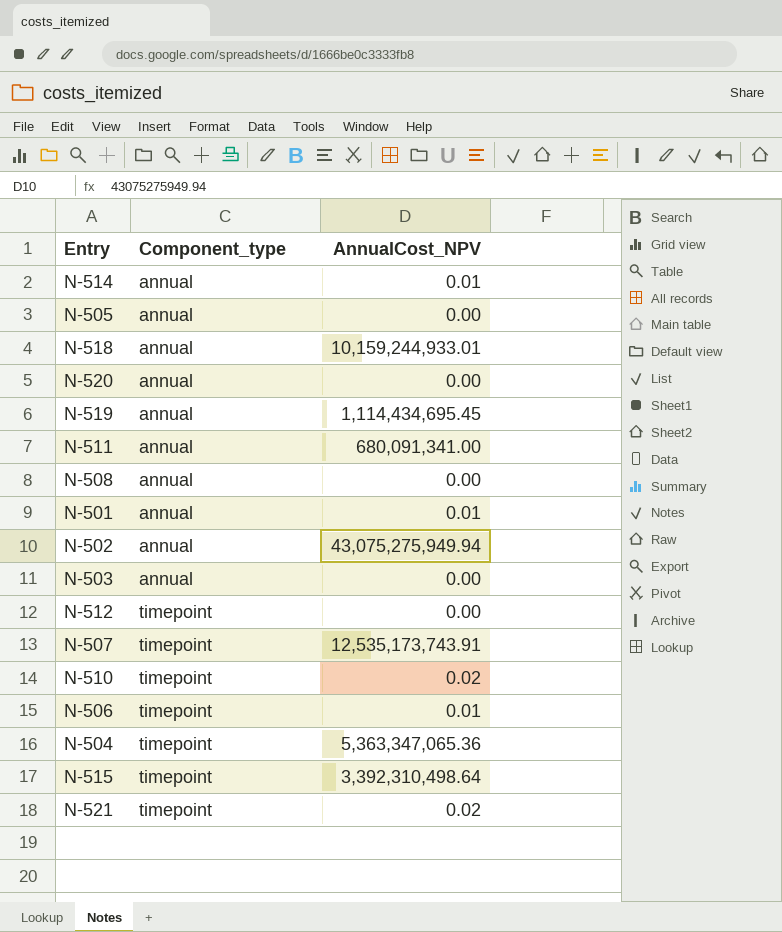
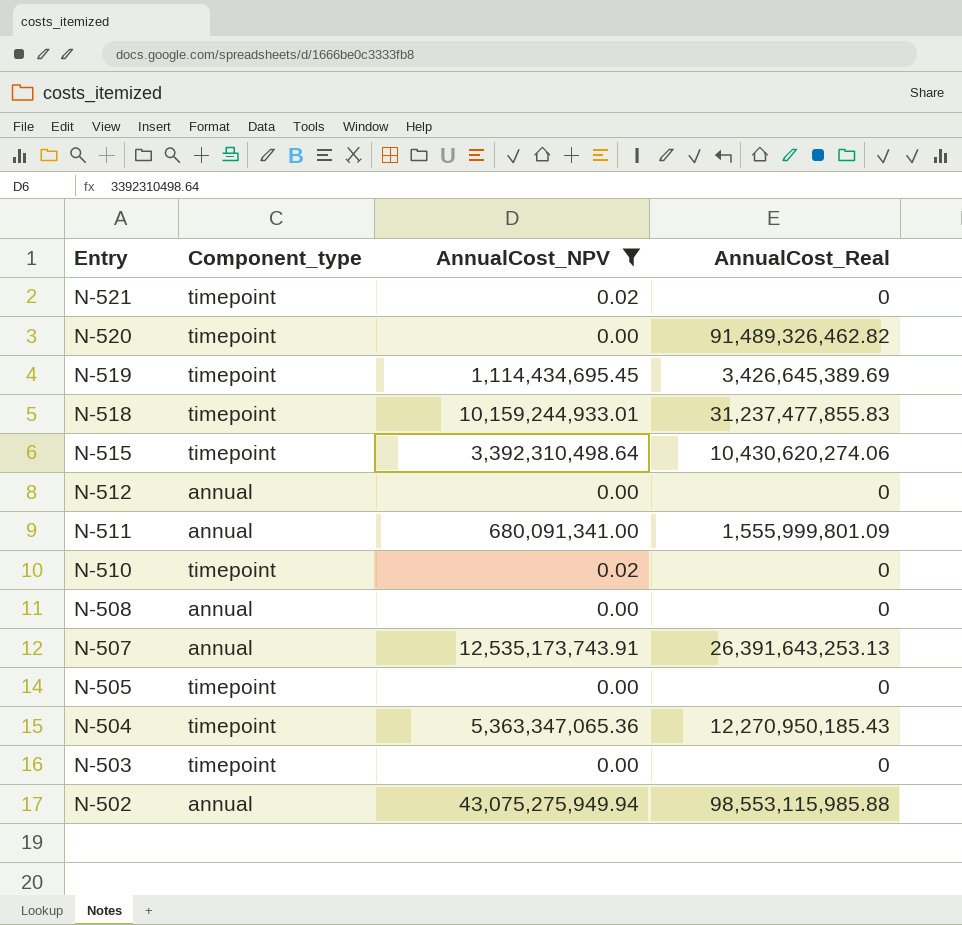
filter: none -> AnnualCost_NPV != 0.01
row order: Component_type ascending -> Entry descending
column AnnualCost_Real | position: none -> 4
N-520 | Component_type: annual -> timepoint
N-519 | Component_type: annual -> timepoint
N-518 | Component_type: annual -> timepoint
N-512 | Component_type: timepoint -> annual
N-507 | Component_type: timepoint -> annual
N-505 | Component_type: annual -> timepoint
N-503 | Component_type: annual -> timepoint

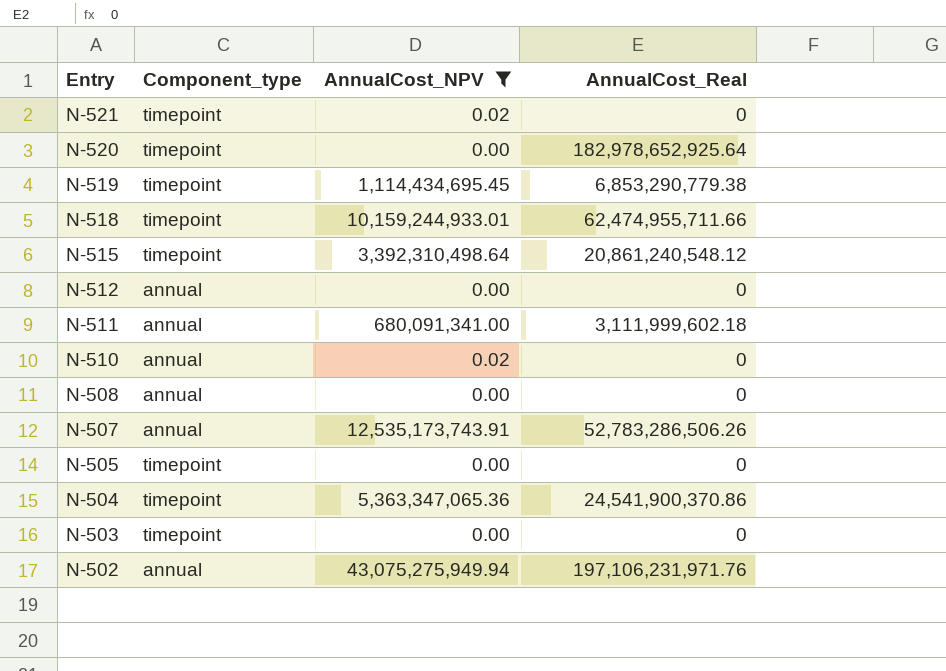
N-520 | AnnualCost_Real: 91,489,326,462.82 -> 182,978,652,925.64
N-519 | AnnualCost_Real: 3,426,645,389.69 -> 6,853,290,779.38
N-518 | AnnualCost_Real: 31,237,477,855.83 -> 62,474,955,711.66
N-515 | AnnualCost_Real: 10,430,620,274.06 -> 20,861,240,548.12
N-511 | AnnualCost_Real: 1,555,999,801.09 -> 3,111,999,602.18
N-510 | Component_type: timepoint -> annual
N-507 | AnnualCost_Real: 26,391,643,253.13 -> 52,783,286,506.26
N-504 | AnnualCost_Real: 12,270,950,185.43 -> 24,541,900,370.86
N-502 | AnnualCost_Real: 98,553,115,985.88 -> 197,106,231,971.76

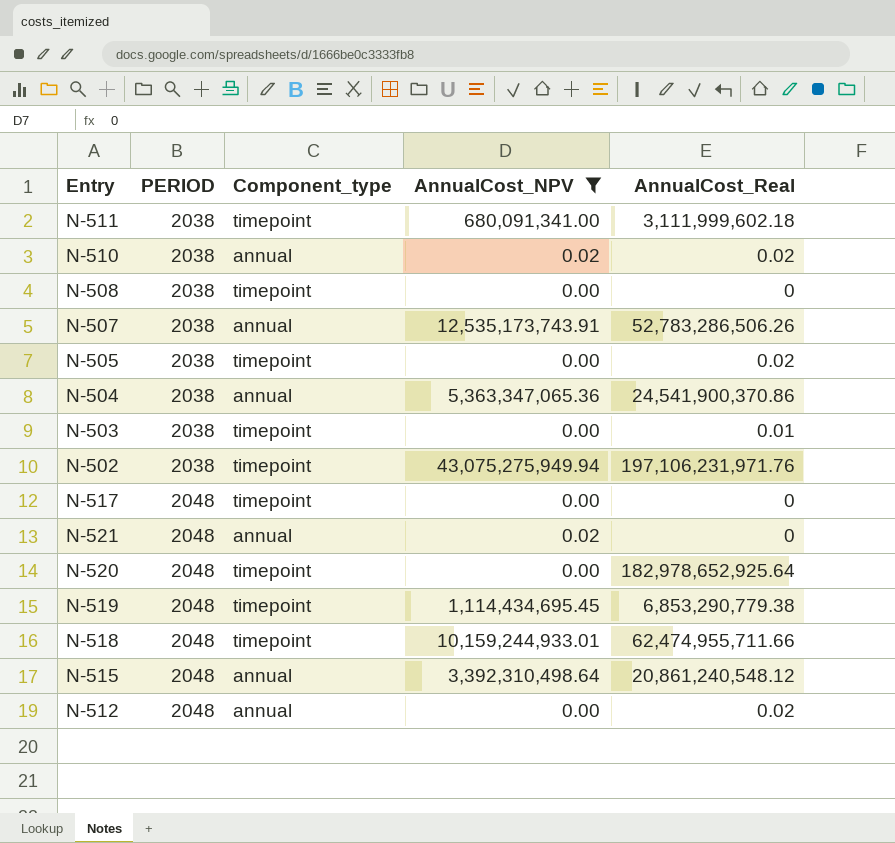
row order: Entry descending -> PERIOD ascending
column PERIOD | position: none -> 2
N-511 | Component_type: annual -> timepoint
N-510 | AnnualCost_Real: 0 -> 0.02
N-508 | Component_type: annual -> timepoint
N-505 | AnnualCost_Real: 0 -> 0.02
N-504 | Component_type: timepoint -> annual
N-503 | AnnualCost_Real: 0 -> 0.01
N-502 | Component_type: annual -> timepoint
row N-517: none -> 2048 | timepoint | 0.00 | 0
N-521 | Component_type: timepoint -> annual
N-515 | Component_type: timepoint -> annual
N-512 | AnnualCost_Real: 0 -> 0.02

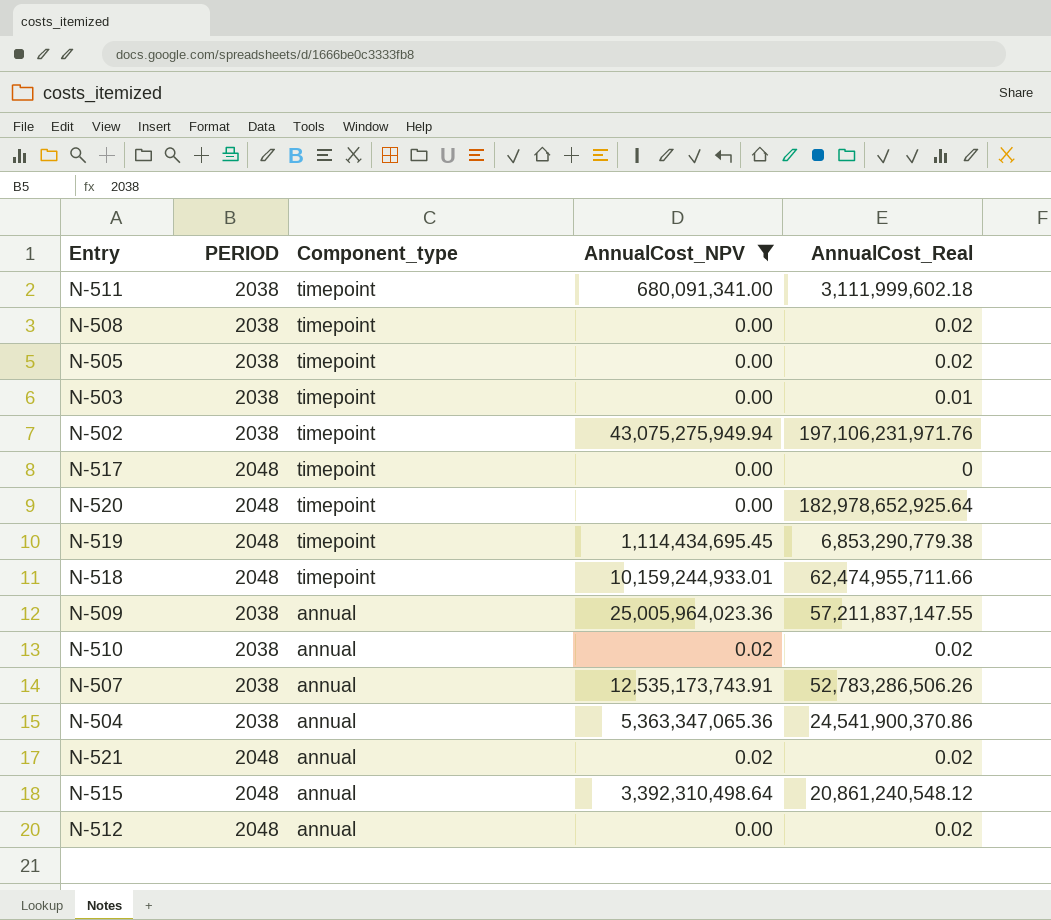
row order: PERIOD ascending -> Component_type descending
N-508 | AnnualCost_Real: 0 -> 0.02
row N-509: none -> 2038 | annual | 25,005,964,023.36 | 57,211,837,147.55
N-521 | AnnualCost_Real: 0 -> 0.02

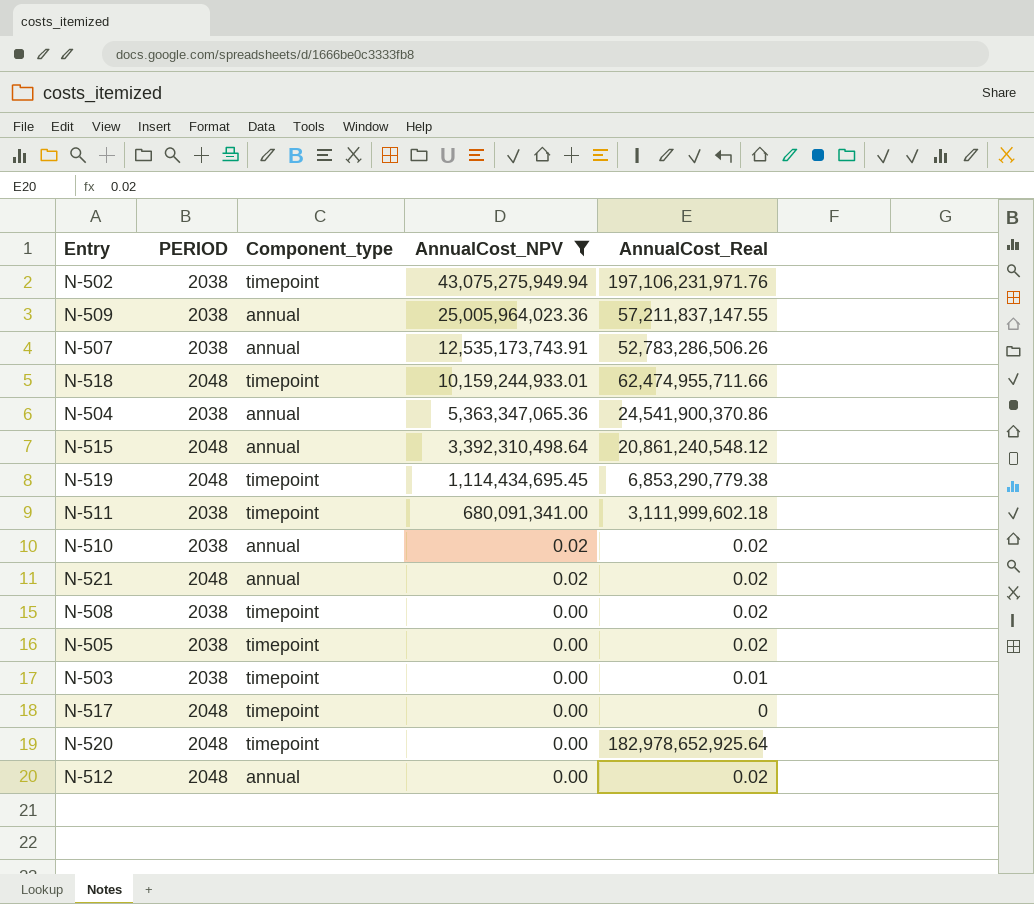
row order: Component_type descending -> AnnualCost_NPV descending

